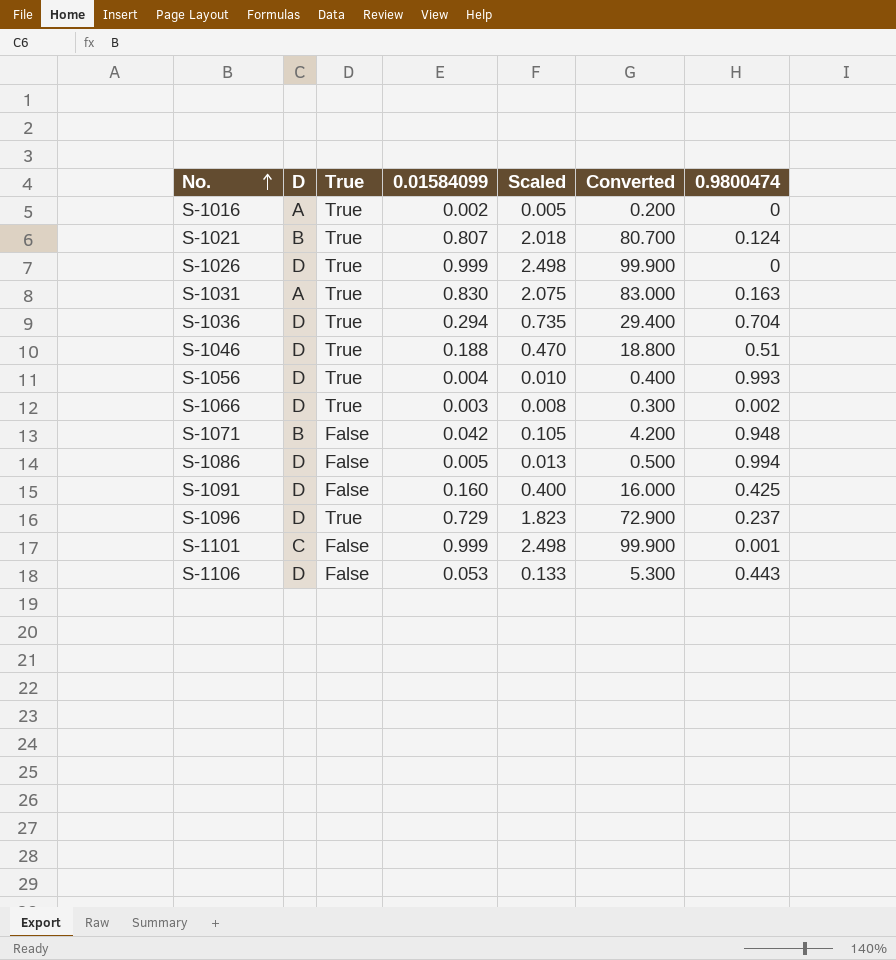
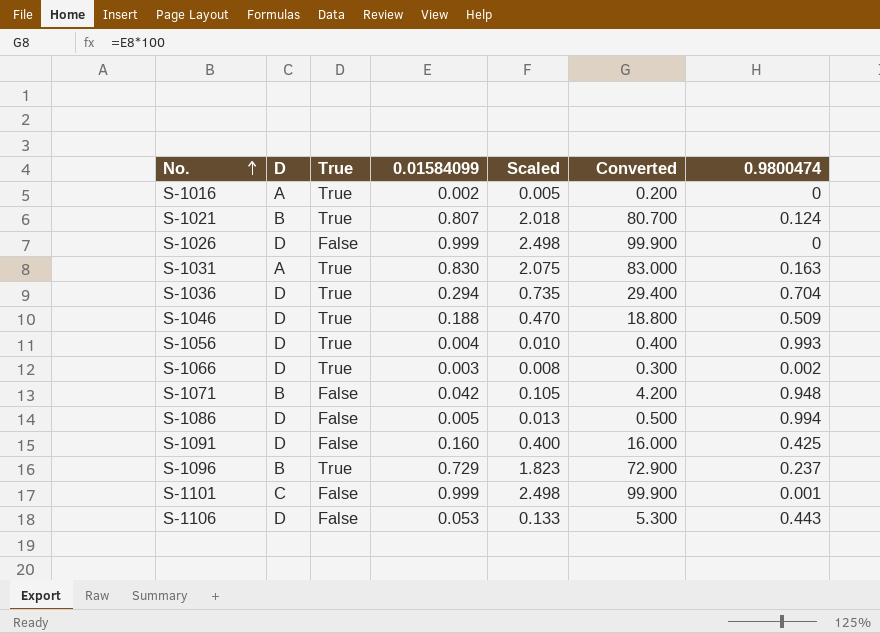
S-1026 | True: True -> False
S-1046 | 0.9800474: 0.51 -> 0.509
S-1096 | D: D -> B

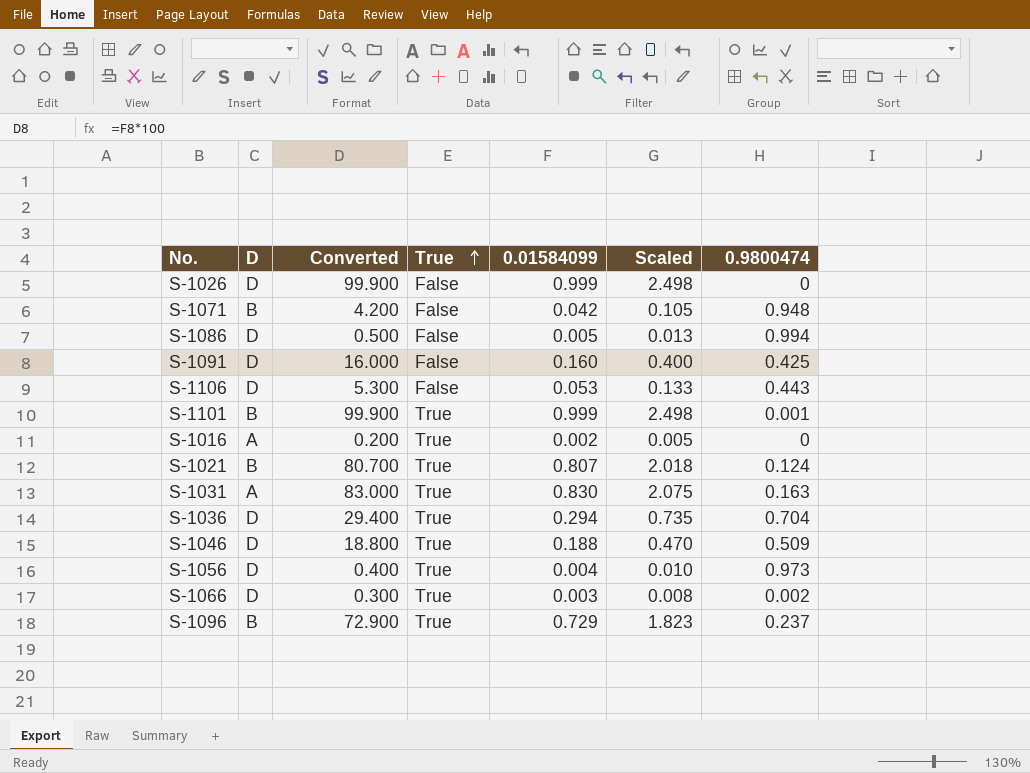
row order: No. ascending -> True ascending
column Converted | position: 6 -> 3
S-1101 | D: C -> B
S-1101 | True: False -> True
S-1056 | 0.9800474: 0.993 -> 0.973

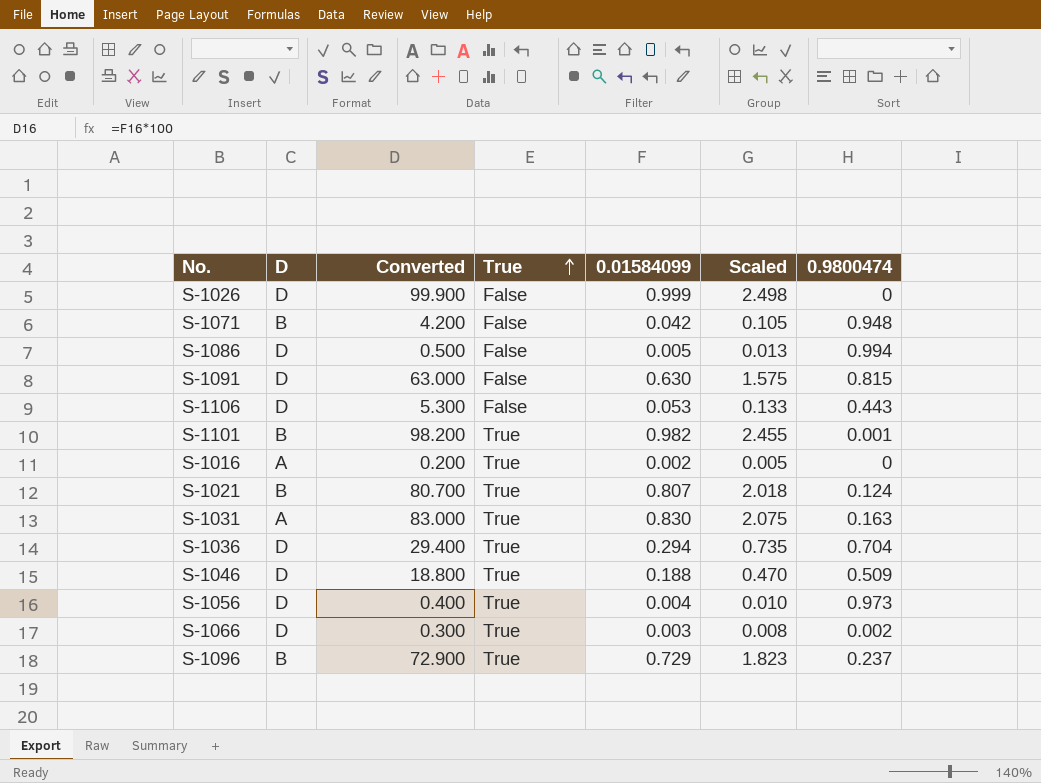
S-1091 | Converted: 16.000 -> 63.000
S-1091 | 0.01584099: 0.160 -> 0.630
S-1091 | Scaled: 0.400 -> 1.575
S-1091 | 0.9800474: 0.425 -> 0.815
S-1101 | Converted: 99.900 -> 98.200
S-1101 | 0.01584099: 0.999 -> 0.982
S-1101 | Scaled: 2.498 -> 2.455

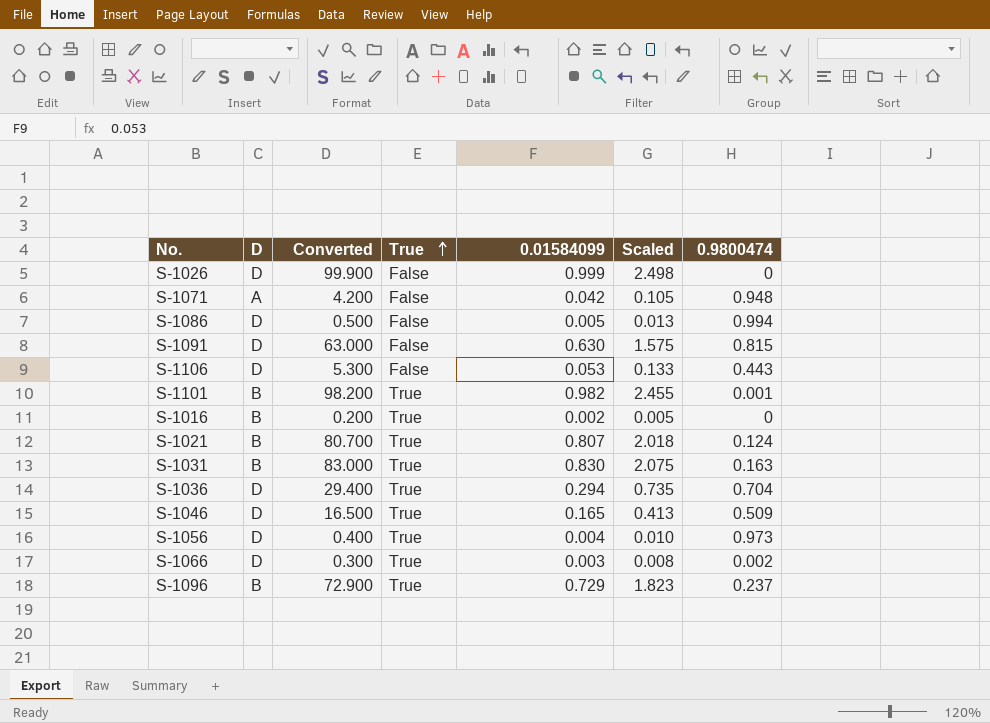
S-1071 | D: B -> A
S-1016 | D: A -> B
S-1031 | D: A -> B
S-1046 | Converted: 18.800 -> 16.500
S-1046 | 0.01584099: 0.188 -> 0.165
S-1046 | Scaled: 0.470 -> 0.413

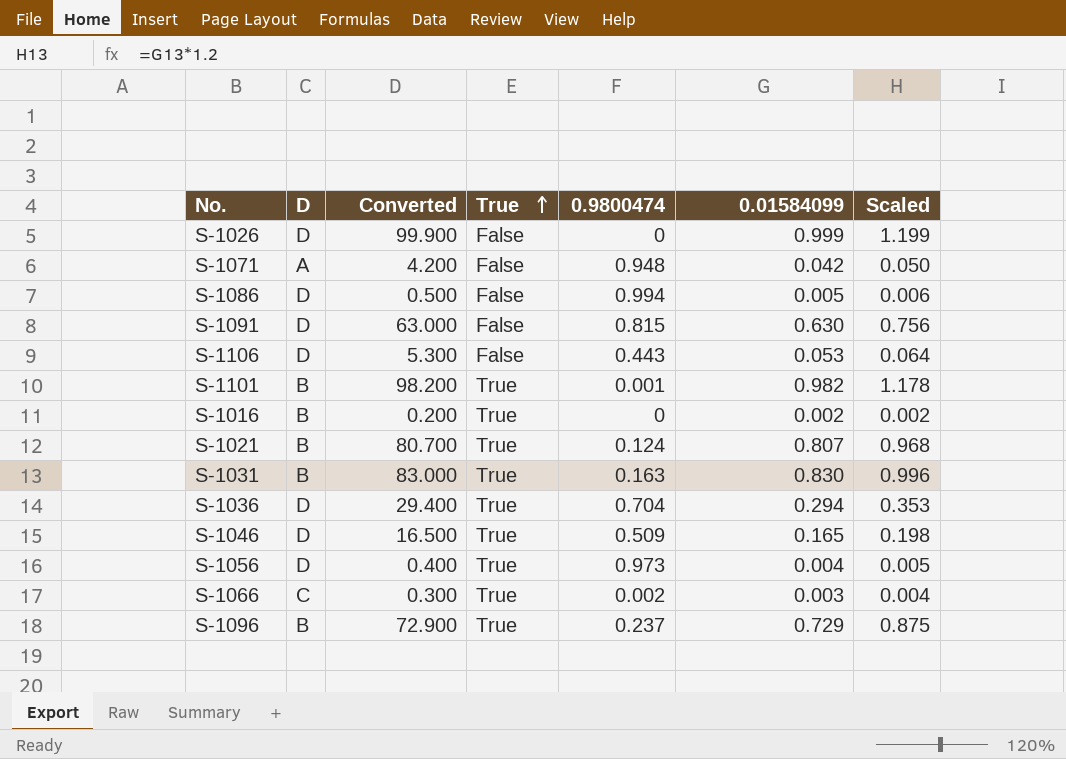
column 0.9800474 | position: 7 -> 5
column Scaled | formula: [0.01584099] * 2.5 -> [0.01584099] * 1.2
S-1066 | D: D -> C

